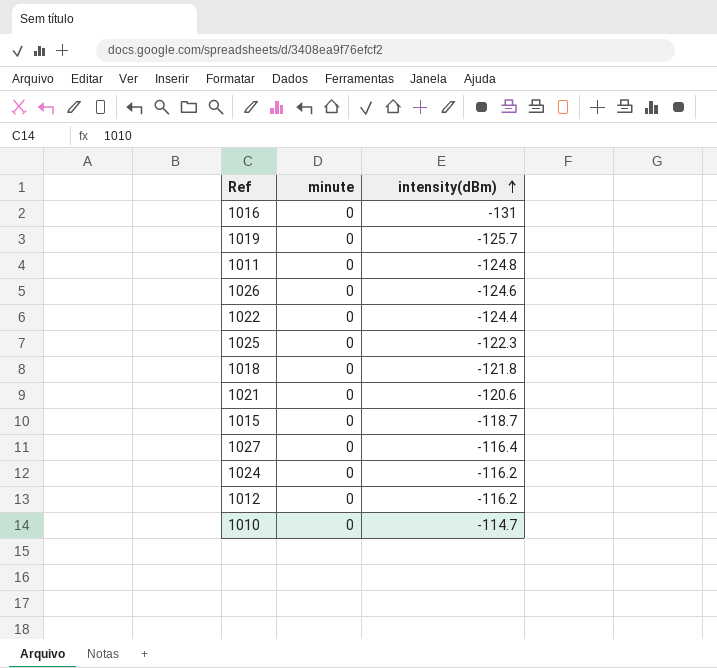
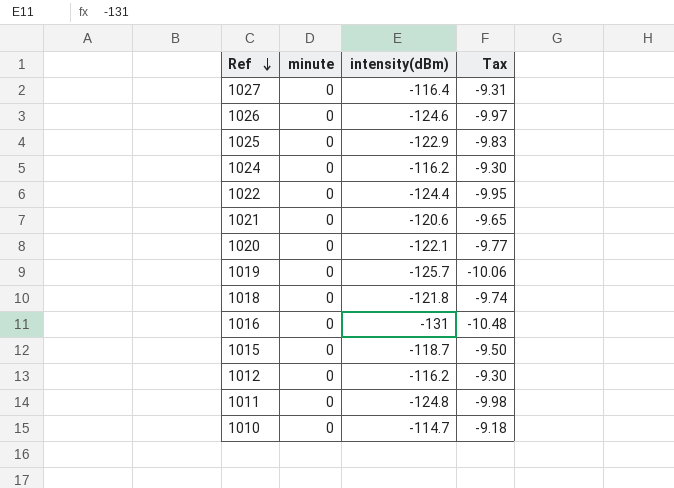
row order: intensity(dBm) ascending -> Ref descending
column Tax | formula: none -> [intensity(dBm)] * 0.08
1025 | intensity(dBm): -122.3 -> -122.9
row 1020: none -> 0 | -122.1 | -9.77

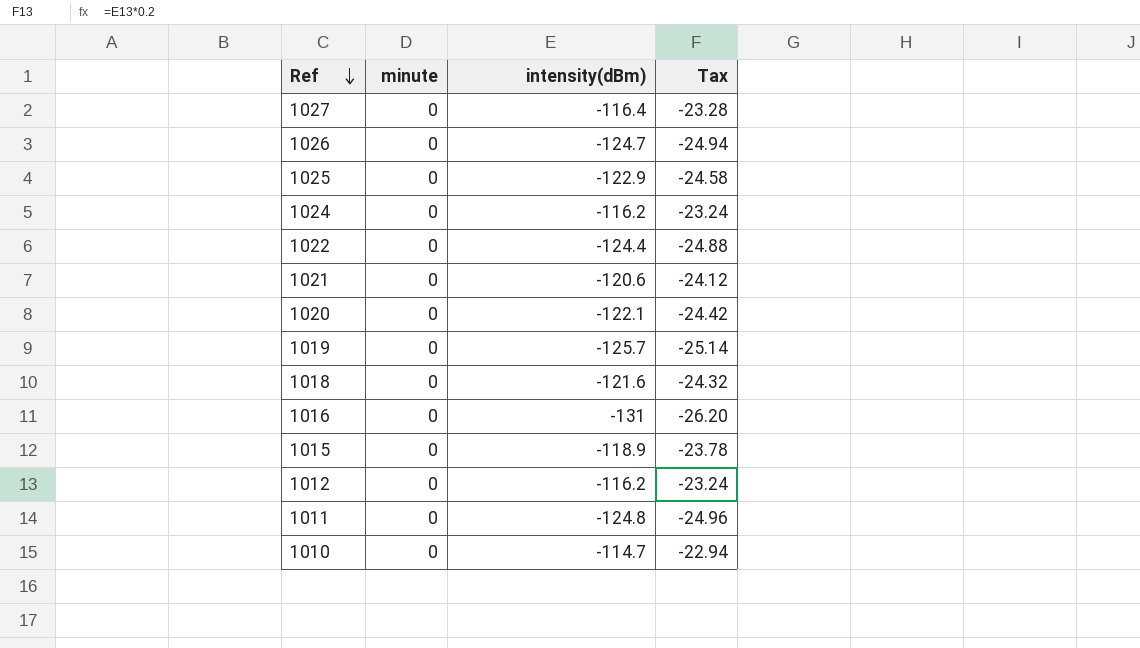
column Tax | formula: [intensity(dBm)] * 0.08 -> [intensity(dBm)] * 0.2
1026 | intensity(dBm): -124.6 -> -124.7
1018 | intensity(dBm): -121.8 -> -121.6
1015 | intensity(dBm): -118.7 -> -118.9

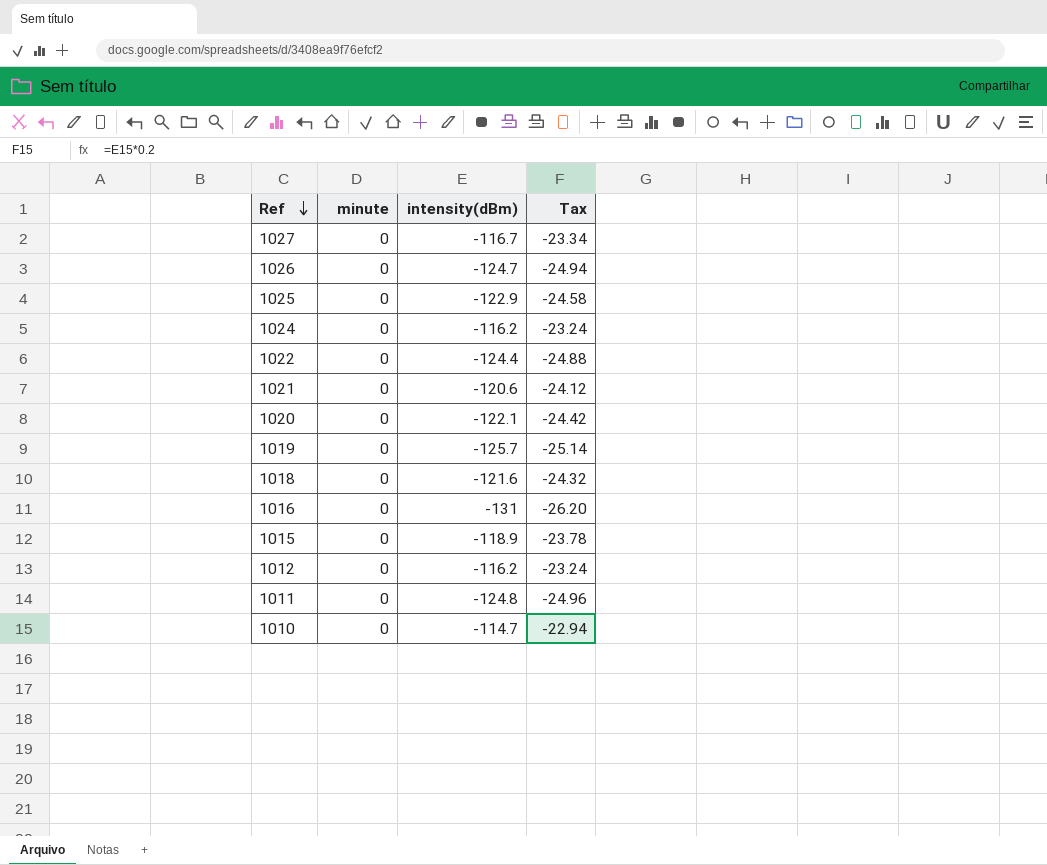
1027 | intensity(dBm): -116.4 -> -116.7
1027 | Tax: -23.28 -> -23.34

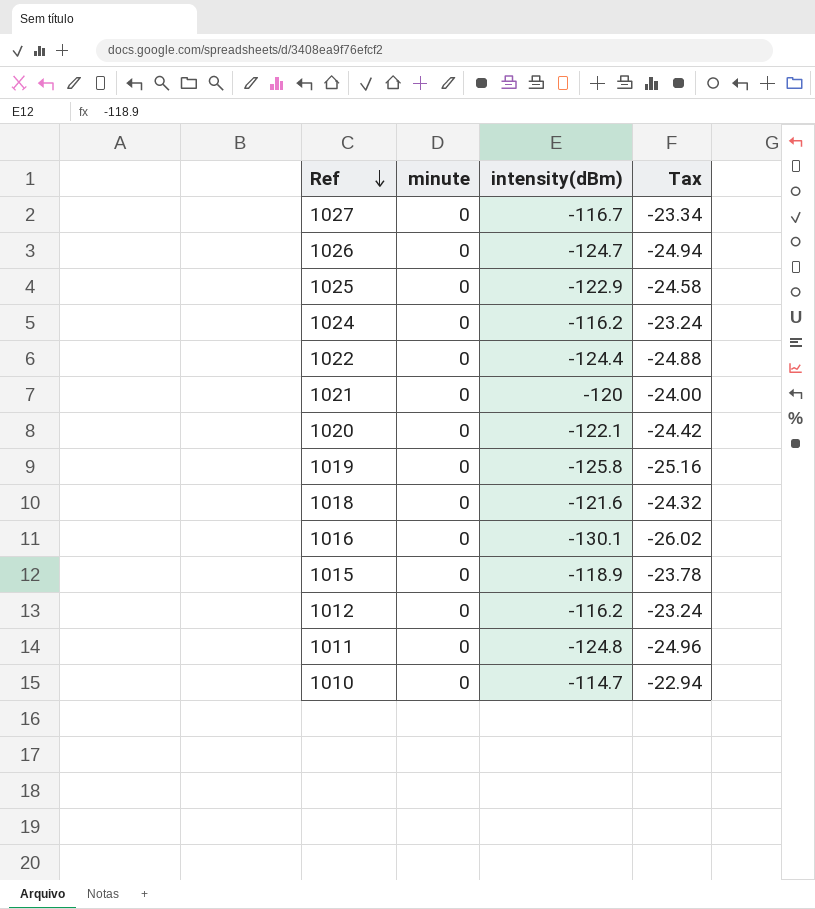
1021 | intensity(dBm): -120.6 -> -120
1021 | Tax: -24.12 -> -24.00
1019 | intensity(dBm): -125.7 -> -125.8
1019 | Tax: -25.14 -> -25.16
1016 | intensity(dBm): -131 -> -130.1
1016 | Tax: -26.20 -> -26.02

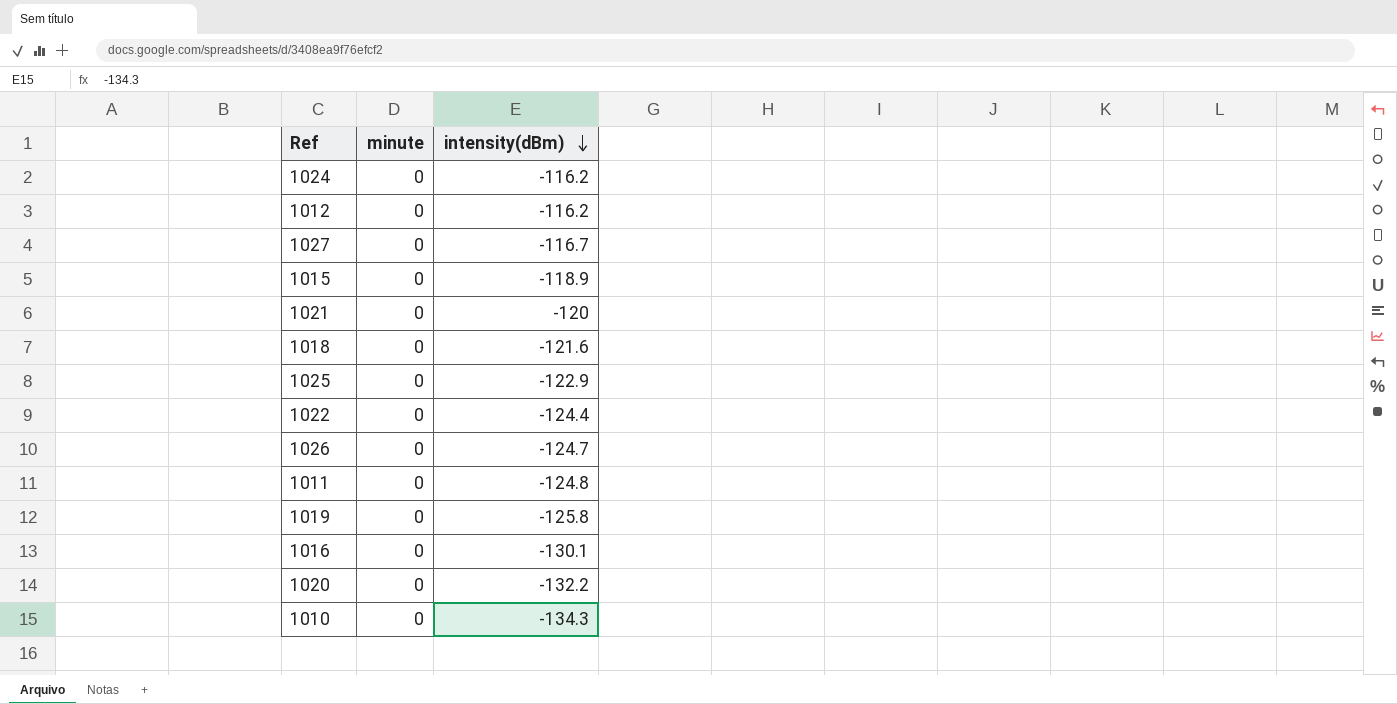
row order: Ref descending -> intensity(dBm) descending
column Tax | formula: [intensity(dBm)] * 0.2 -> none
1020 | intensity(dBm): -122.1 -> -132.2
1010 | intensity(dBm): -114.7 -> -134.3

